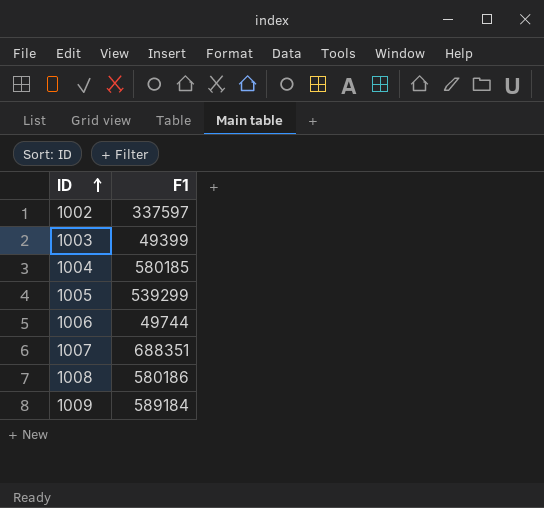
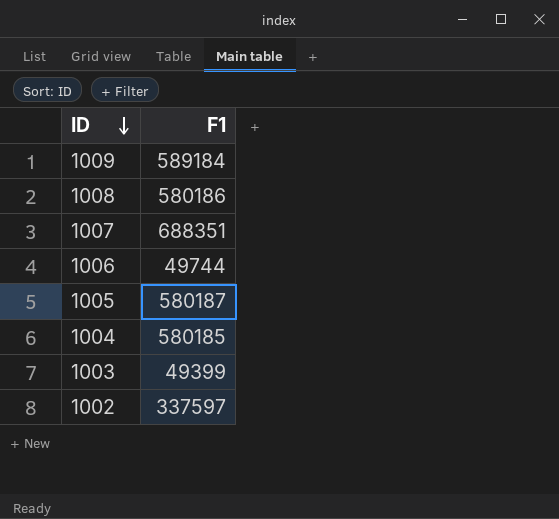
row order: ID ascending -> ID descending
1005 | F1: 539299 -> 580187

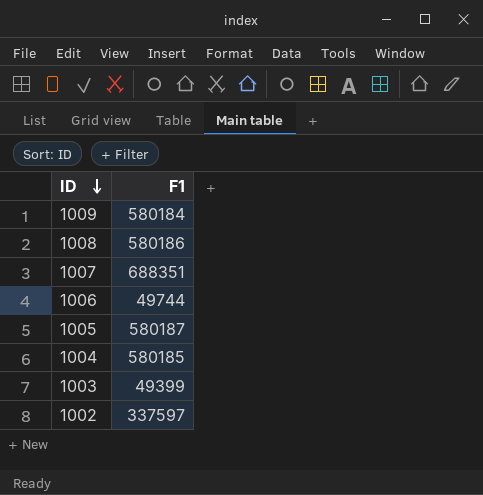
1009 | F1: 589184 -> 580184

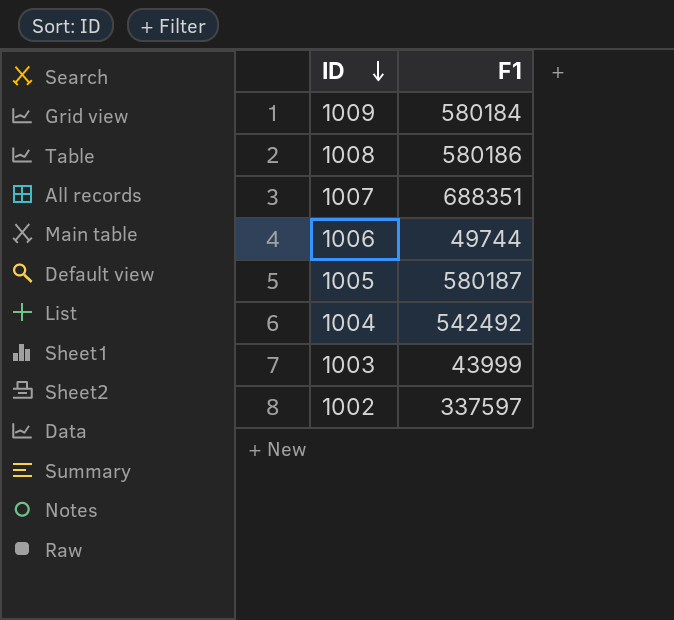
1004 | F1: 580185 -> 542492
1003 | F1: 49399 -> 43999

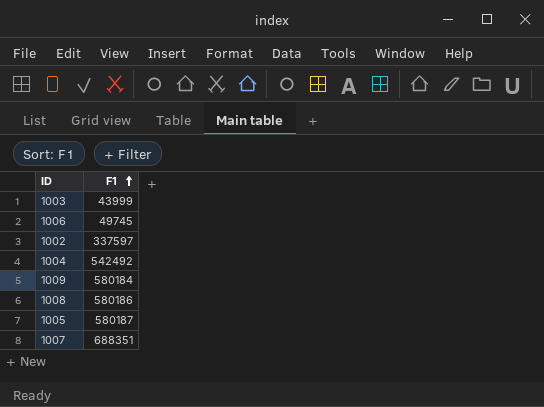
row order: ID descending -> F1 ascending
1006 | F1: 49744 -> 49745

